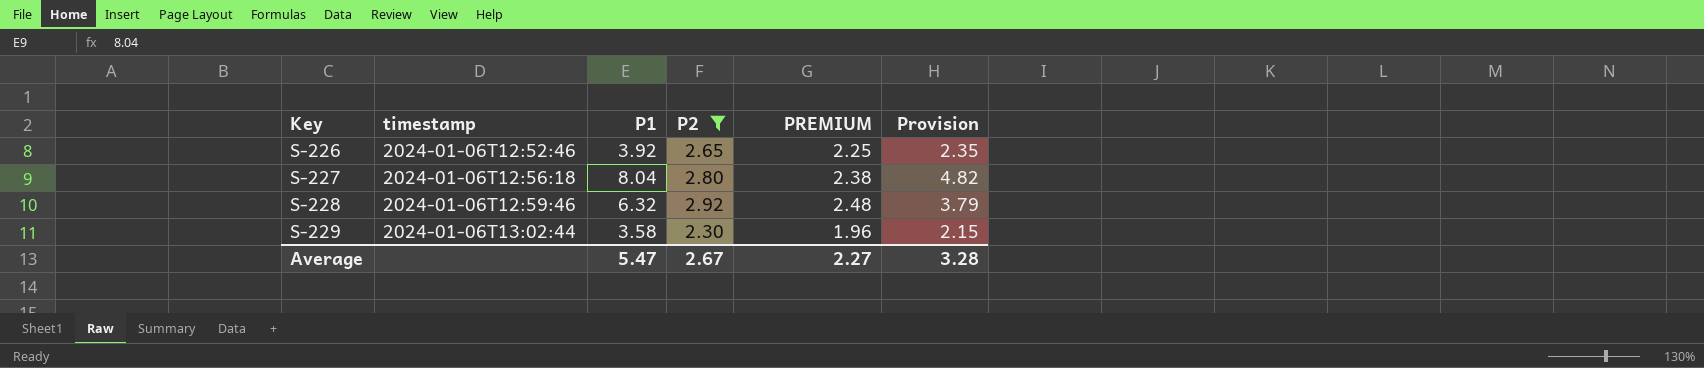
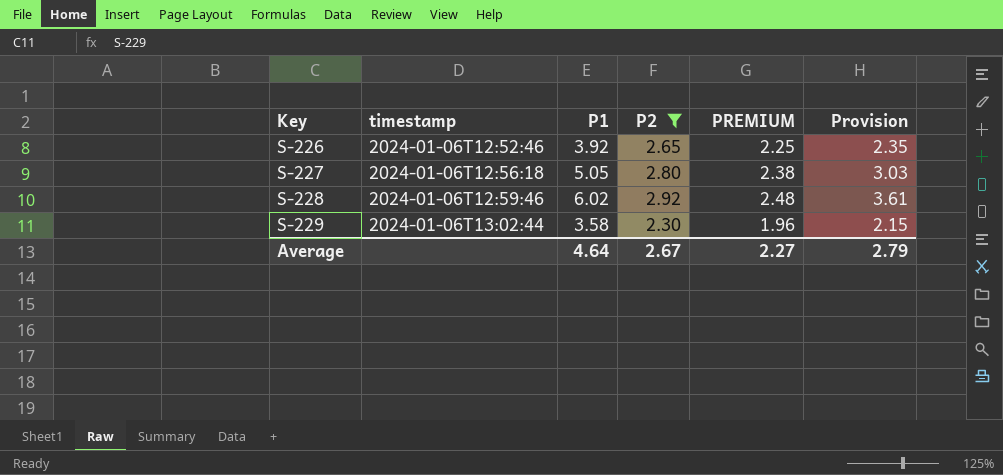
S-227 | P1: 8.04 -> 5.05
S-227 | Provision: 4.82 -> 3.03
S-228 | P1: 6.32 -> 6.02
S-228 | Provision: 3.79 -> 3.61
Average | P1: 5.47 -> 4.64
Average | Provision: 3.28 -> 2.79

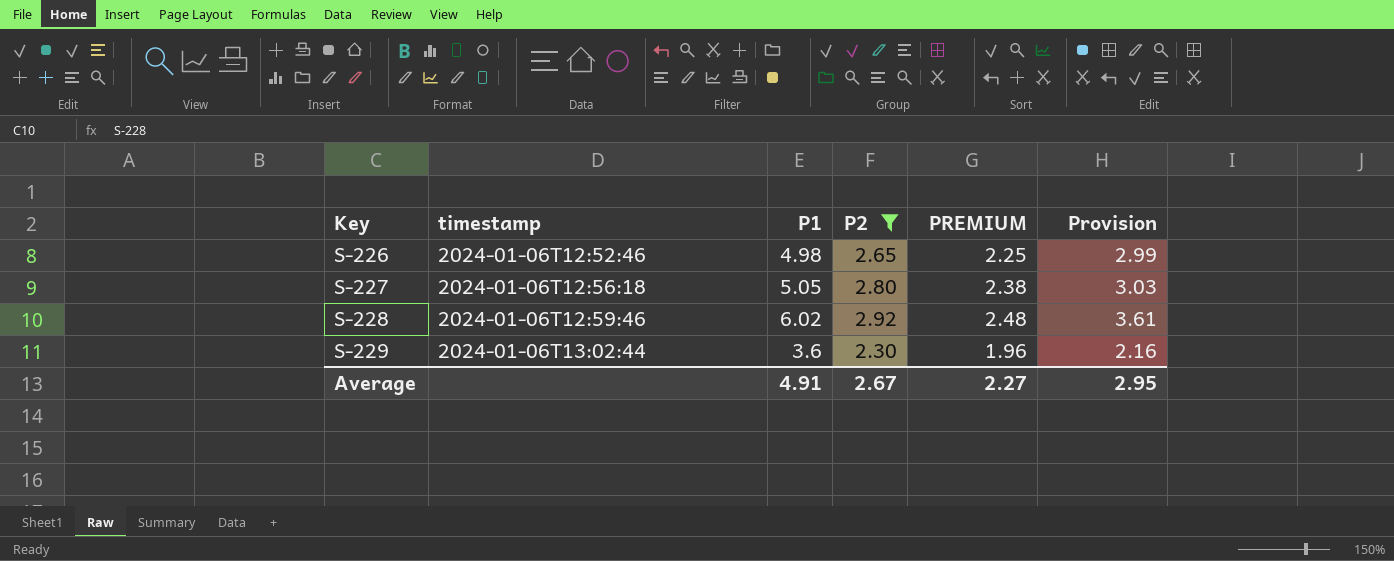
S-226 | P1: 3.92 -> 4.98
S-226 | Provision: 2.35 -> 2.99
S-229 | P1: 3.58 -> 3.6
S-229 | Provision: 2.15 -> 2.16
Average | P1: 4.64 -> 4.91
Average | Provision: 2.79 -> 2.95

